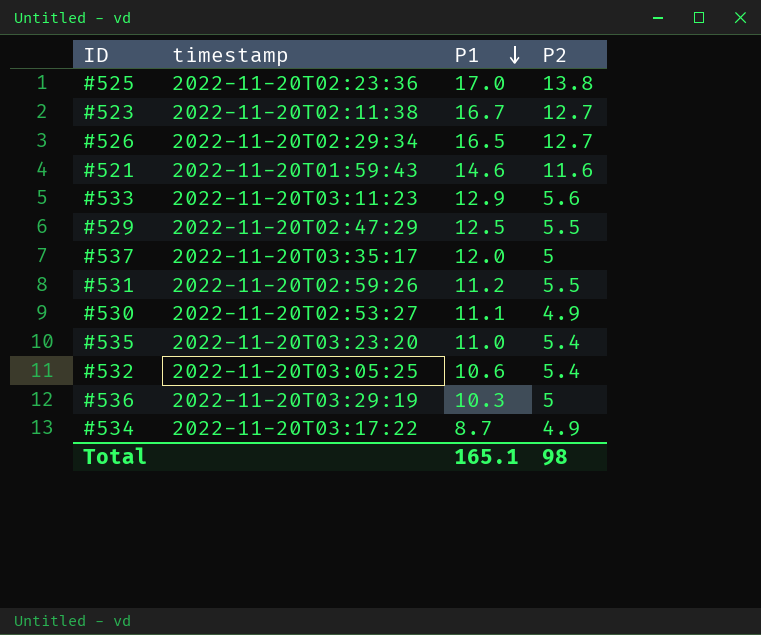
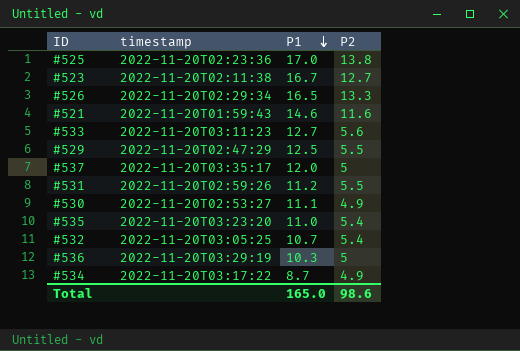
#526 | P2: 12.7 -> 13.3
#533 | P1: 12.9 -> 12.7
#532 | P1: 10.6 -> 10.7
Total | P1: 165.1 -> 165.0
Total | P2: 98 -> 98.6

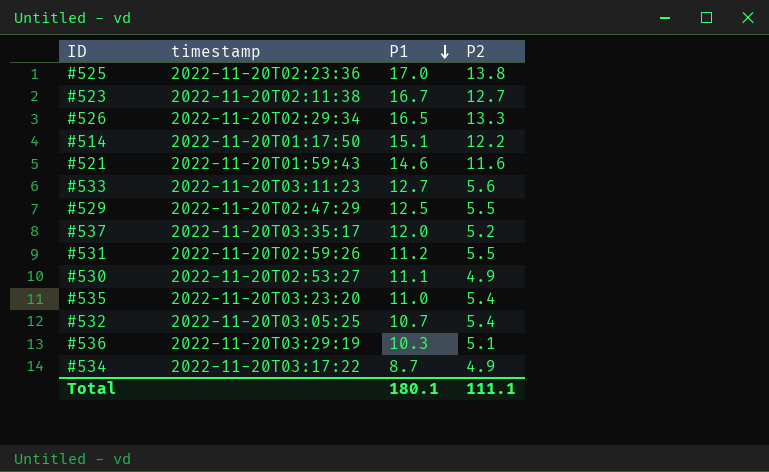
row #514: none -> 2022-11-20T01:17:50 | 15.1 | 12.2
#537 | P2: 5 -> 5.2
#536 | P2: 5 -> 5.1
Total | P1: 165.0 -> 180.1
Total | P2: 98.6 -> 111.1

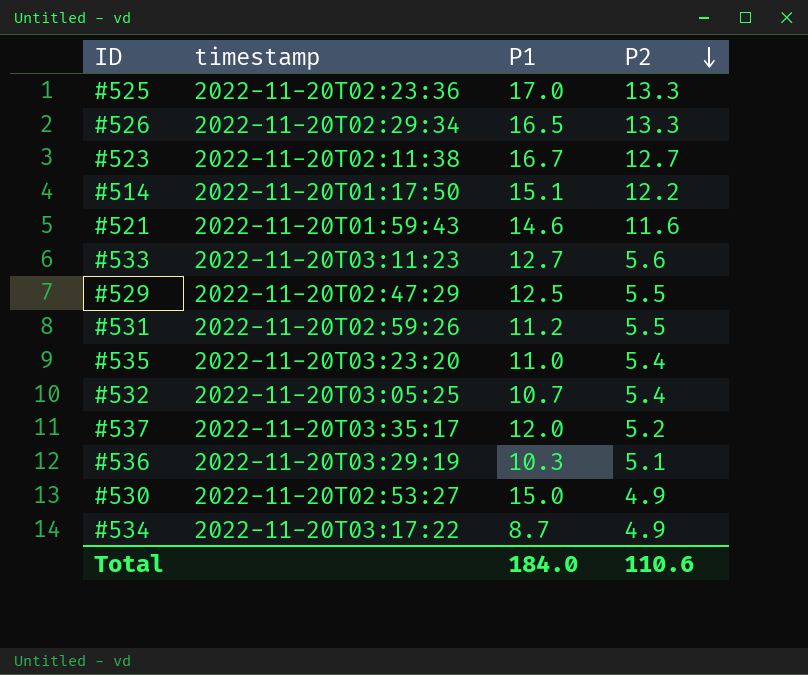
row order: P1 descending -> P2 descending
#525 | P2: 13.8 -> 13.3
#530 | P1: 11.1 -> 15.0
Total | P1: 180.1 -> 184.0
Total | P2: 111.1 -> 110.6

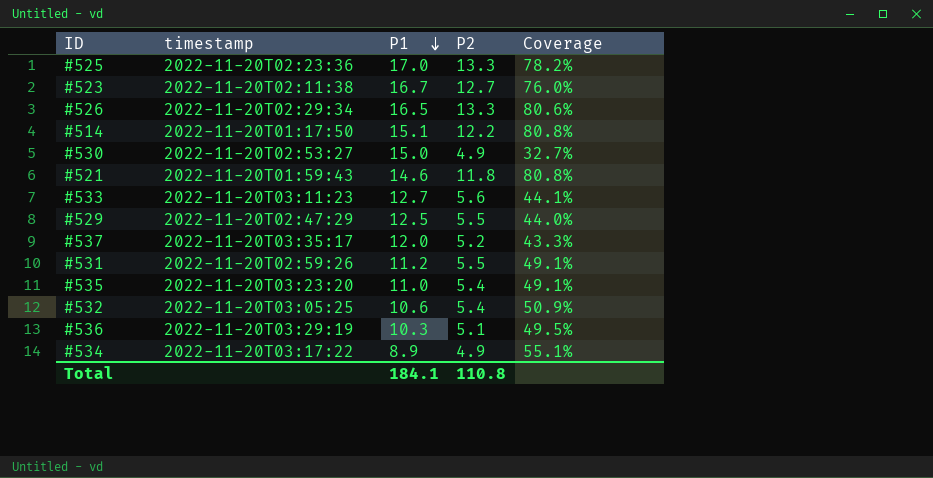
row order: P2 descending -> P1 descending
column Coverage | formula: none -> [P2] / [P1]
#521 | P2: 11.6 -> 11.8
#532 | P1: 10.7 -> 10.6
#534 | P1: 8.7 -> 8.9
Total | P1: 184.0 -> 184.1
Total | P2: 110.6 -> 110.8

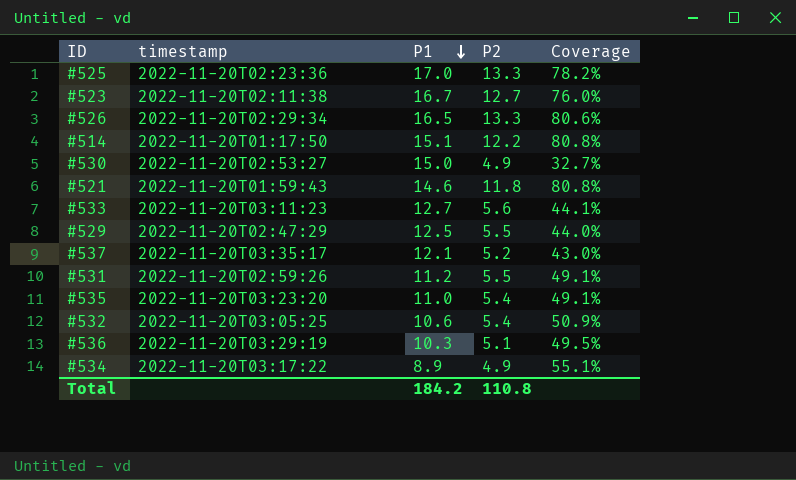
#537 | P1: 12.0 -> 12.1
#537 | Coverage: 43.3% -> 43.0%
Total | P1: 184.1 -> 184.2

